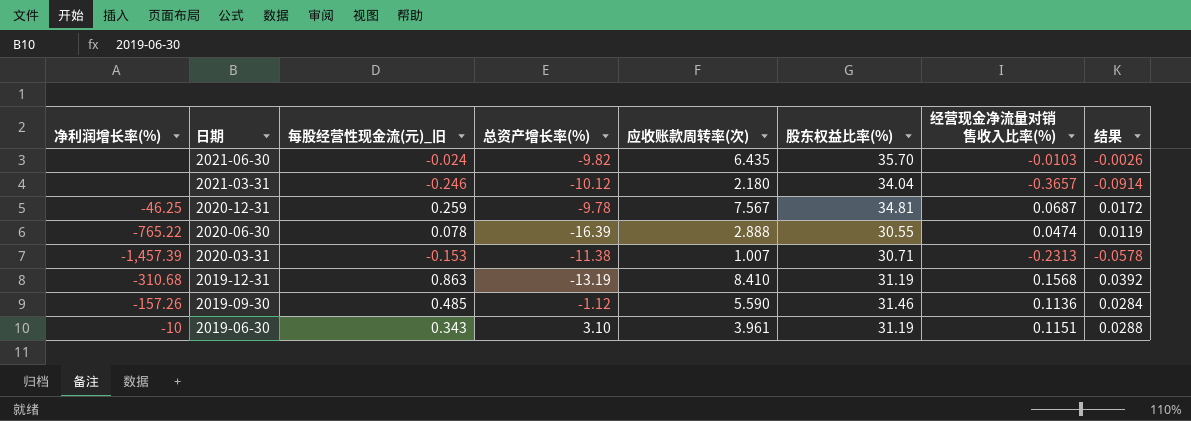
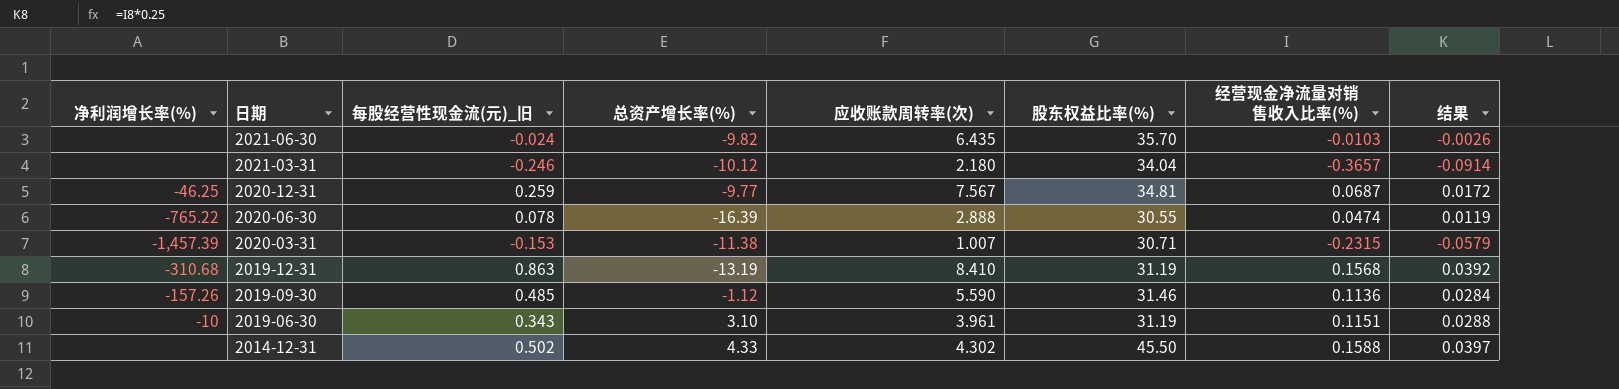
2020-12-31 | 总资产增长率(%): -9.78 -> -9.77
2020-03-31 | 经营现金净流量对销售收入比率(%): -0.2313 -> -0.2315
2020-03-31 | 结果: -0.0578 -> -0.0579
row 2014-12-31: none -> none | 0.502 | 4.33 | 4.302 | 45.50 | 0.1588 | 0.0397

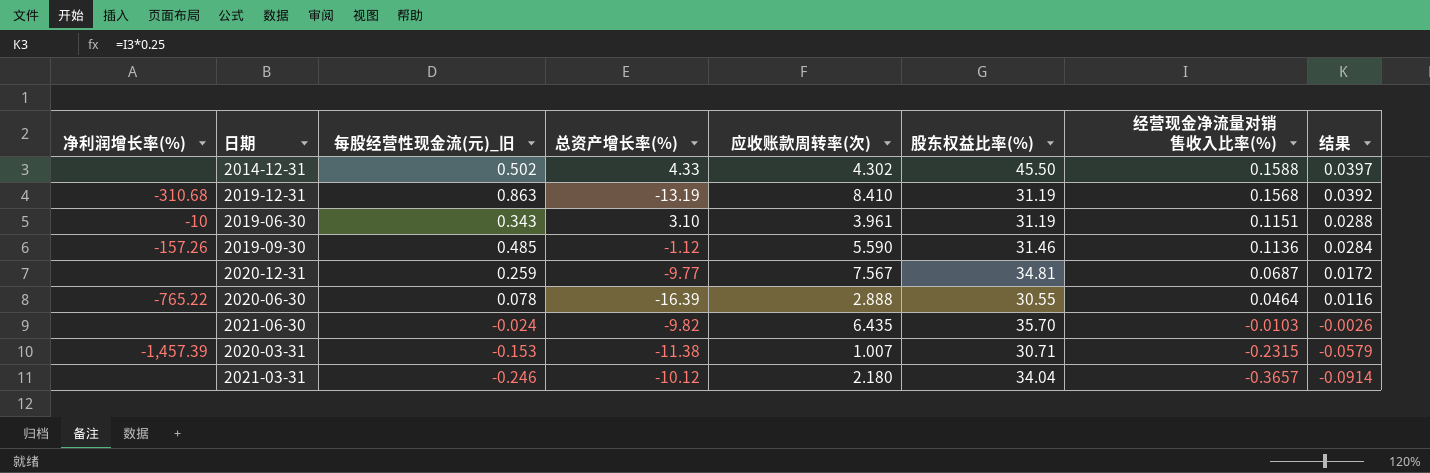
row order: 日期 descending -> 经营现金净流量对销售收入比率(%) descending
2020-12-31 | 净利润增长率(%): -46.25 -> none
2020-06-30 | 经营现金净流量对销售收入比率(%): 0.0474 -> 0.0464
2020-06-30 | 结果: 0.0119 -> 0.0116

